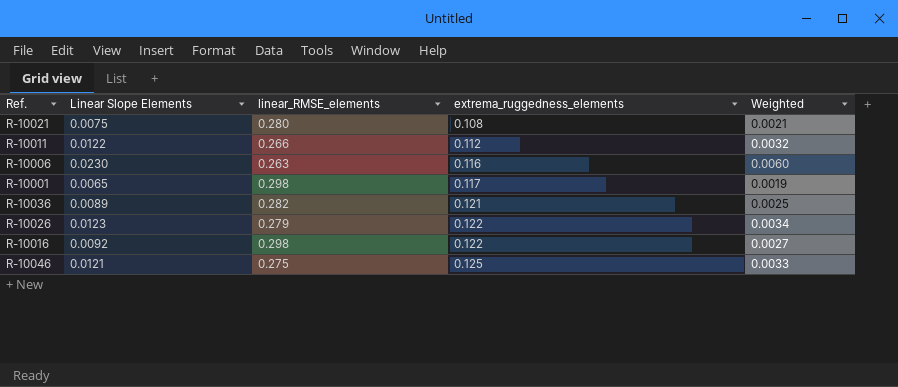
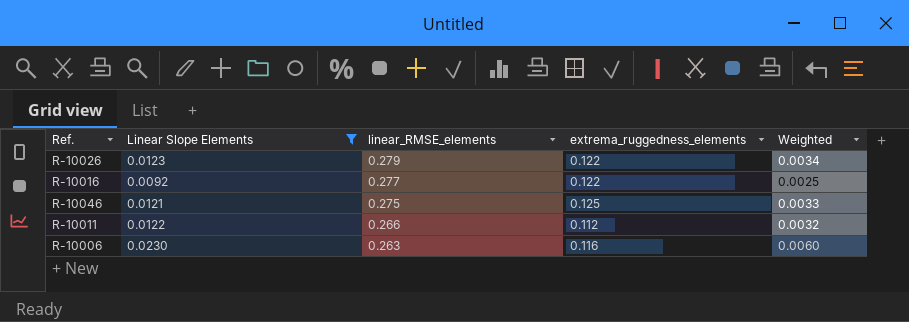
filter: none -> Linear Slope Elements >= 0.0092
row order: extrema_ruggedness_elements ascending -> linear_RMSE_elements descending
R-10016 | linear_RMSE_elements: 0.298 -> 0.277
R-10016 | Weighted: 0.0027 -> 0.0025

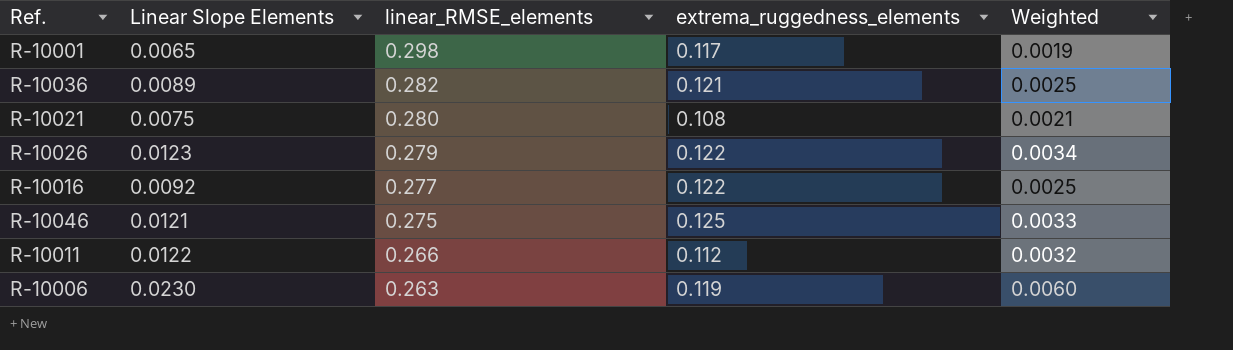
filter: Linear Slope Elements >= 0.0092 -> none
R-10006 | extrema_ruggedness_elements: 0.116 -> 0.119

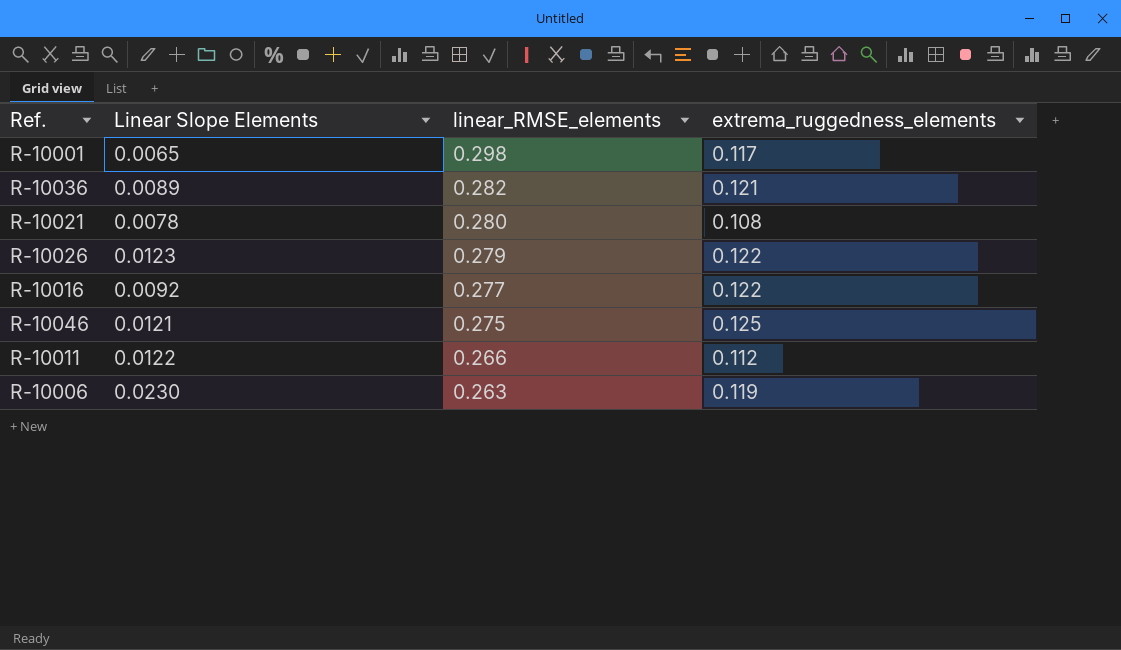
column Weighted | formula: [Linear Slope Elements] * [linear_RMSE_elements] -> none
R-10021 | Linear Slope Elements: 0.0075 -> 0.0078

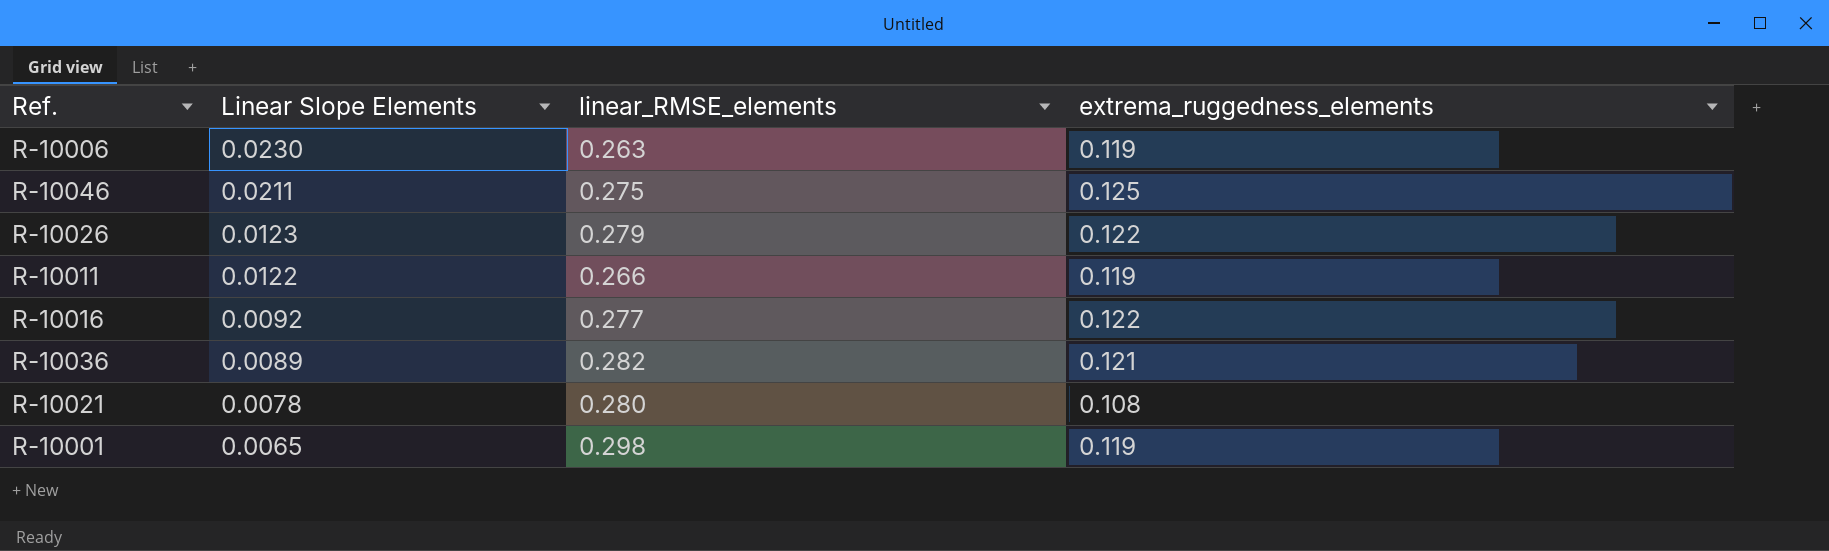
row order: linear_RMSE_elements descending -> Linear Slope Elements descending
R-10046 | Linear Slope Elements: 0.0121 -> 0.0211
R-10011 | extrema_ruggedness_elements: 0.112 -> 0.119
R-10001 | extrema_ruggedness_elements: 0.117 -> 0.119

